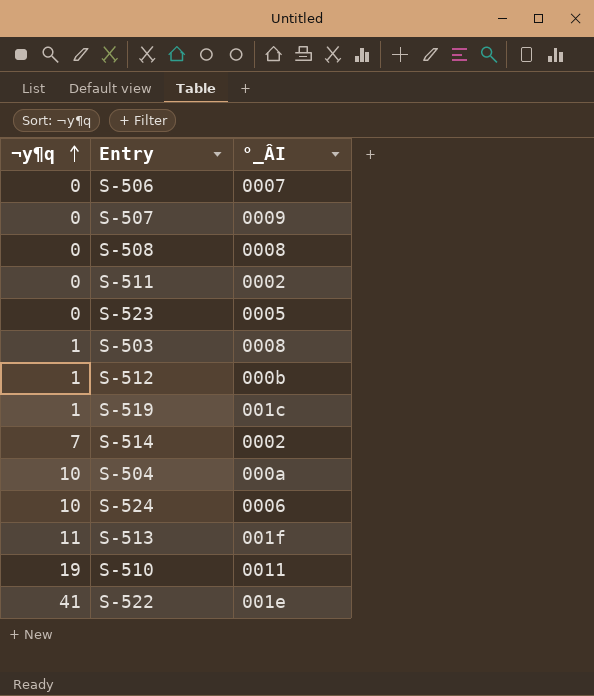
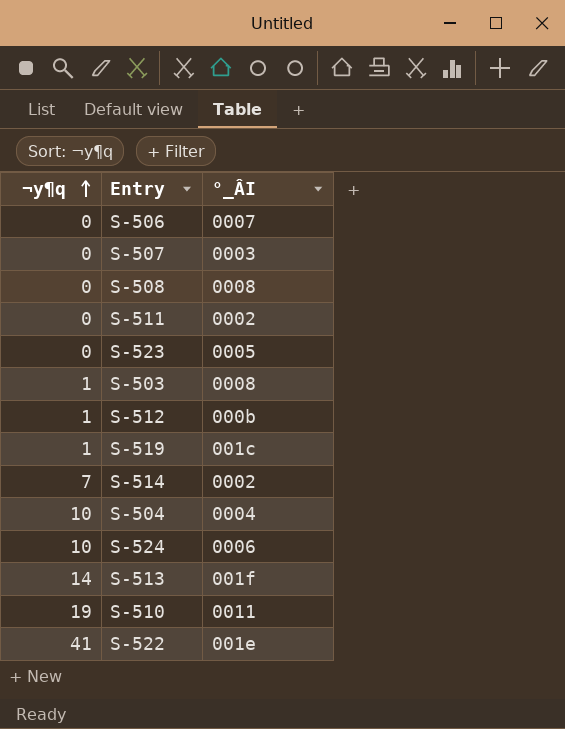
S-507 | °_ÂI: 0009 -> 0003
S-504 | °_ÂI: 000a -> 0004
S-513 | ¬y¶q: 11 -> 14

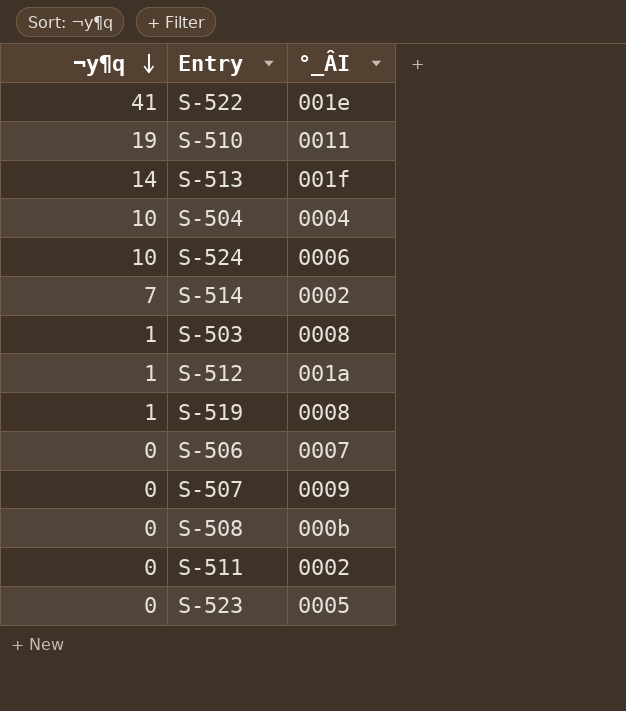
row order: ¬y¶q ascending -> ¬y¶q descending
S-512 | °_ÂI: 000b -> 001a
S-519 | °_ÂI: 001c -> 0008
S-507 | °_ÂI: 0003 -> 0009
S-508 | °_ÂI: 0008 -> 000b

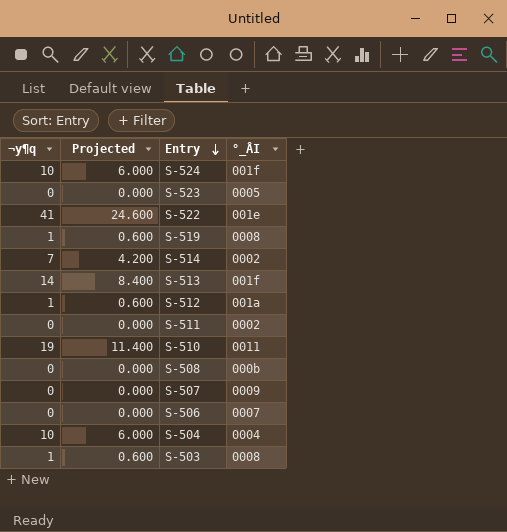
row order: ¬y¶q descending -> Entry descending
column Projected | formula: none -> [¬y¶q] * 0.6
S-524 | °_ÂI: 0006 -> 001f

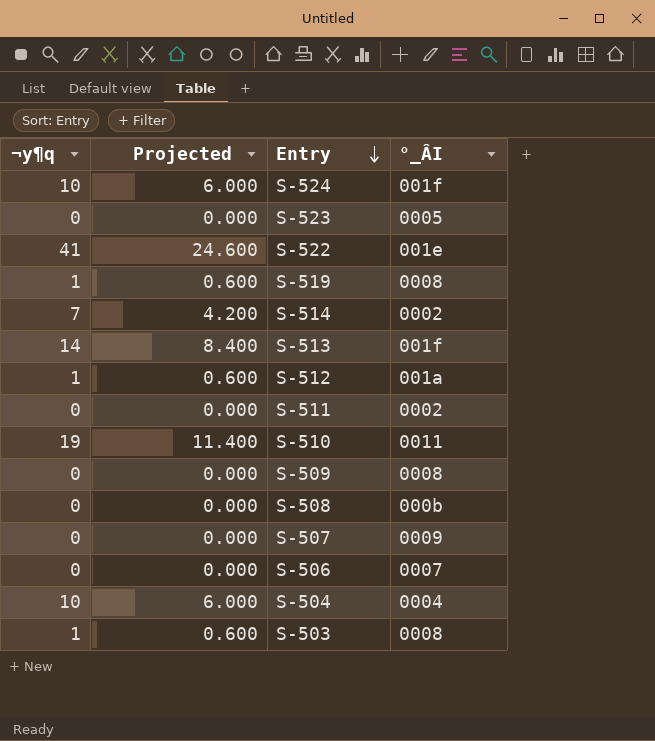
row S-509: none -> 0 | 0.000 | 0008

